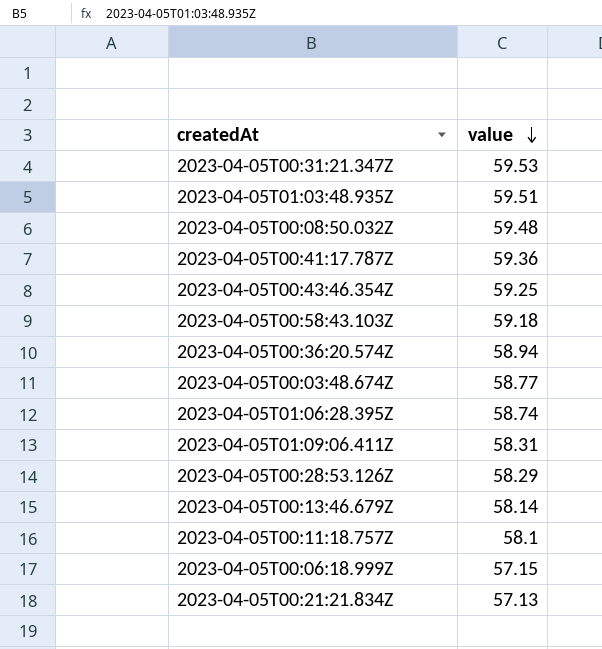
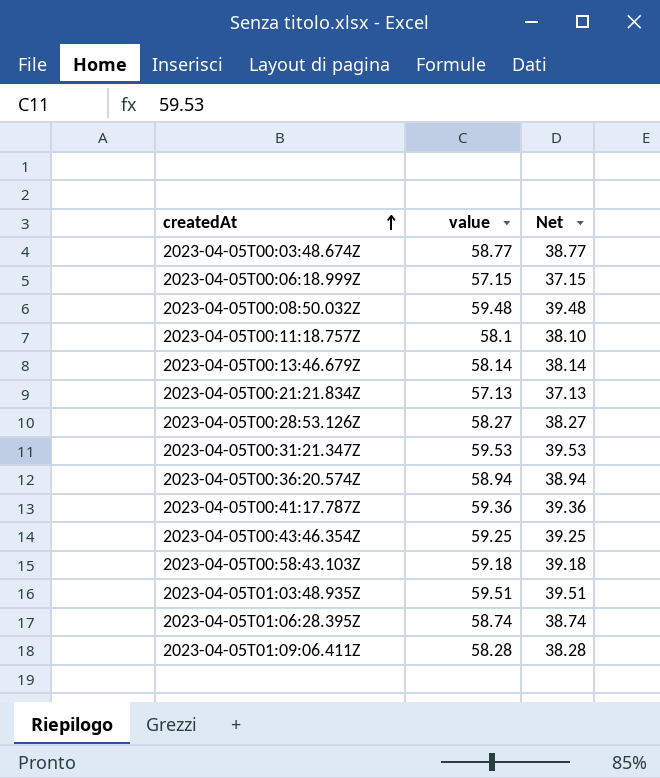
row order: value descending -> createdAt ascending
column Net | formula: none -> [value] - 20
2023-04-05T00:28:53.126Z | value: 58.29 -> 58.27
2023-04-05T01:09:06.411Z | value: 58.31 -> 58.28

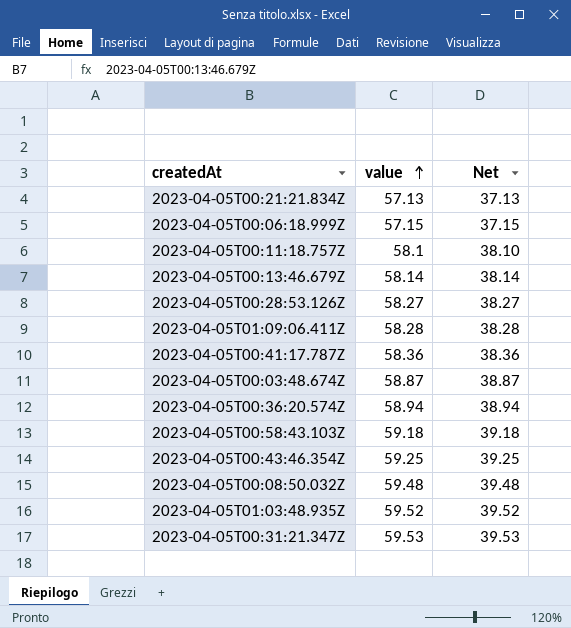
row order: createdAt ascending -> value ascending
row 2023-04-05T01:06:28.395Z: 58.74 | 38.74 -> none
2023-04-05T00:41:17.787Z | value: 59.36 -> 58.36
2023-04-05T00:41:17.787Z | Net: 39.36 -> 38.36
2023-04-05T00:03:48.674Z | value: 58.77 -> 58.87
2023-04-05T00:03:48.674Z | Net: 38.77 -> 38.87
2023-04-05T01:03:48.935Z | value: 59.51 -> 59.52
2023-04-05T01:03:48.935Z | Net: 39.51 -> 39.52

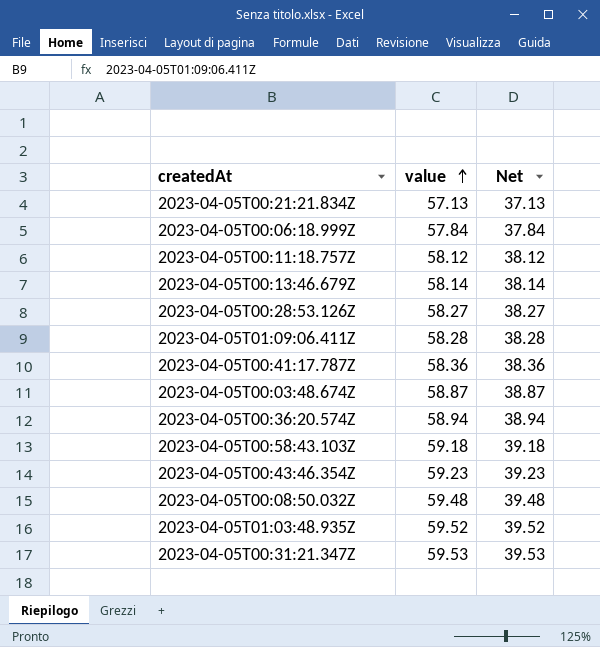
2023-04-05T00:06:18.999Z | value: 57.15 -> 57.84
2023-04-05T00:06:18.999Z | Net: 37.15 -> 37.84
2023-04-05T00:11:18.757Z | value: 58.1 -> 58.12
2023-04-05T00:11:18.757Z | Net: 38.10 -> 38.12
2023-04-05T00:43:46.354Z | value: 59.25 -> 59.23
2023-04-05T00:43:46.354Z | Net: 39.25 -> 39.23

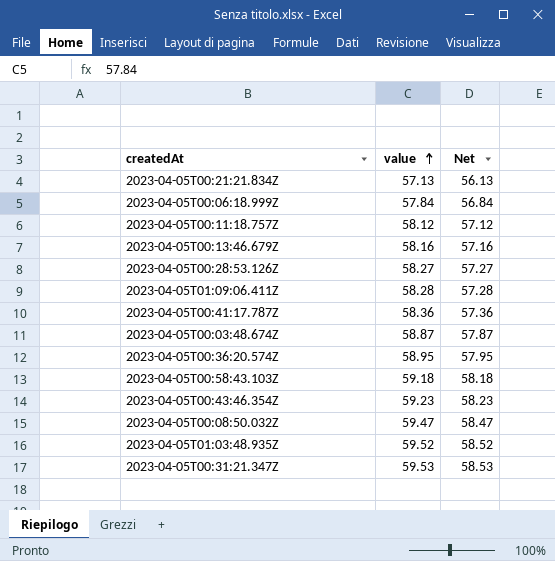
column Net | formula: [value] - 20 -> [value] - 1
2023-04-05T00:13:46.679Z | value: 58.14 -> 58.16
2023-04-05T00:36:20.574Z | value: 58.94 -> 58.95
2023-04-05T00:08:50.032Z | value: 59.48 -> 59.47

